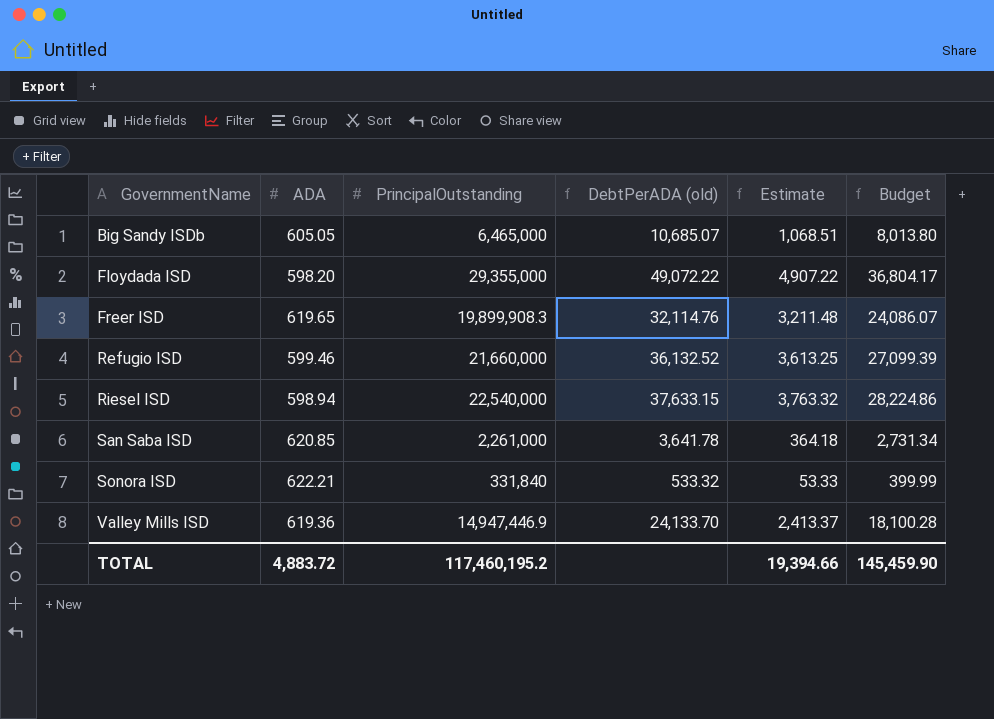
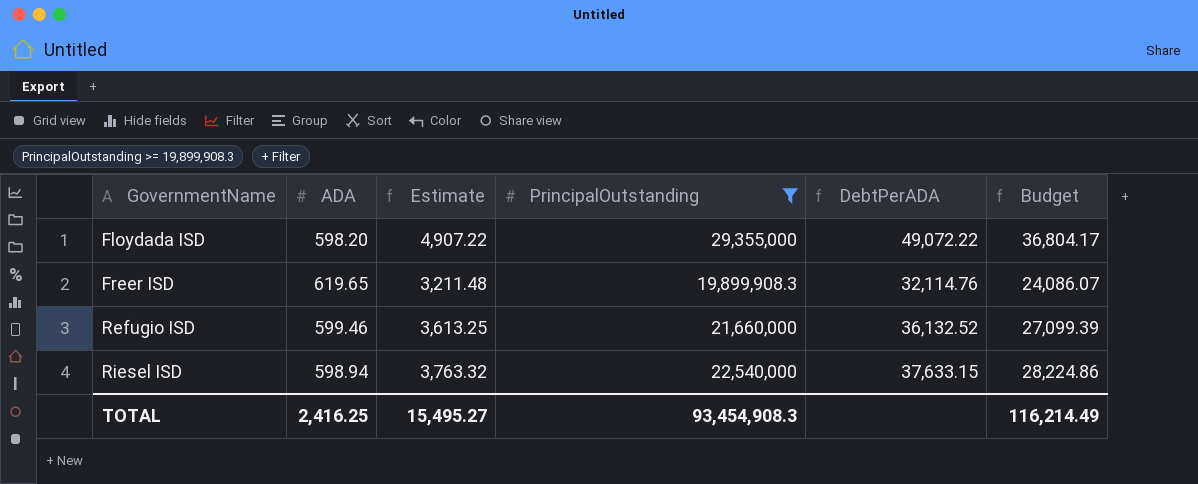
filter: none -> PrincipalOutstanding >= 19,899,908.3
column Estimate | position: 5 -> 3
column name: DebtPerADA (old) -> DebtPerADA
TOTAL | ADA: 4,883.72 -> 2,416.25
TOTAL | Estimate: 19,394.66 -> 15,495.27
TOTAL | PrincipalOutstanding: 117,460,195.2 -> 93,454,908.3
TOTAL | Budget: 145,459.90 -> 116,214.49

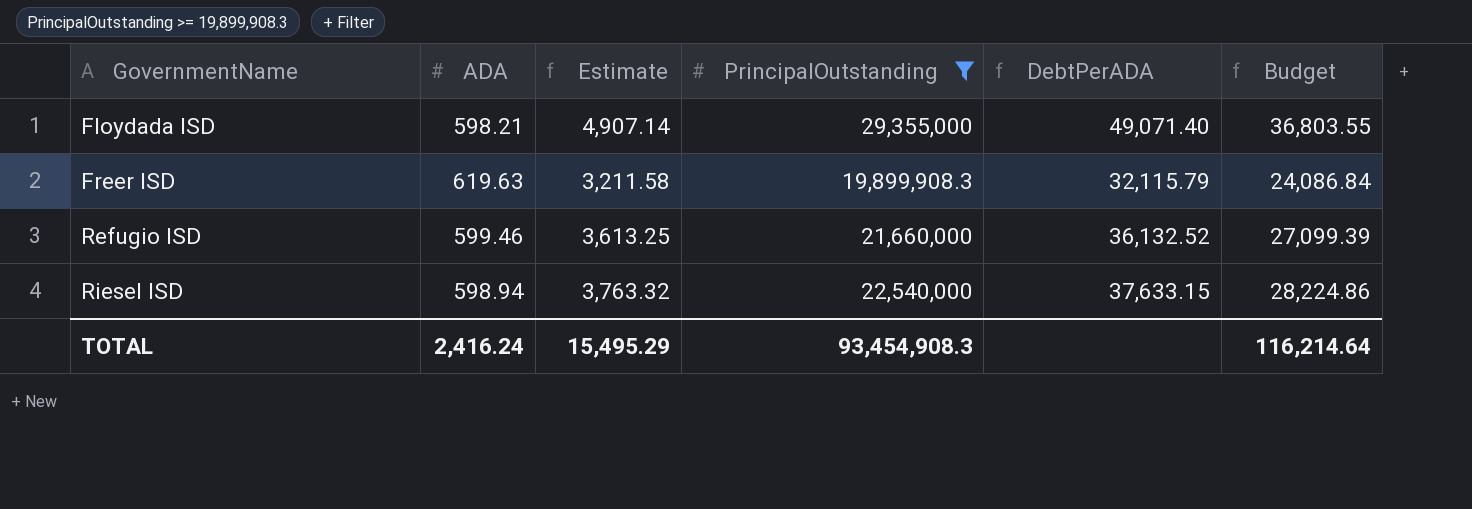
Floydada ISD | ADA: 598.20 -> 598.21
Floydada ISD | Estimate: 4,907.22 -> 4,907.14
Floydada ISD | DebtPerADA: 49,072.22 -> 49,071.40
Floydada ISD | Budget: 36,804.17 -> 36,803.55
Freer ISD | ADA: 619.65 -> 619.63
Freer ISD | Estimate: 3,211.48 -> 3,211.58
Freer ISD | DebtPerADA: 32,114.76 -> 32,115.79
Freer ISD | Budget: 24,086.07 -> 24,086.84
TOTAL | ADA: 2,416.25 -> 2,416.24
TOTAL | Estimate: 15,495.27 -> 15,495.29
TOTAL | Budget: 116,214.49 -> 116,214.64

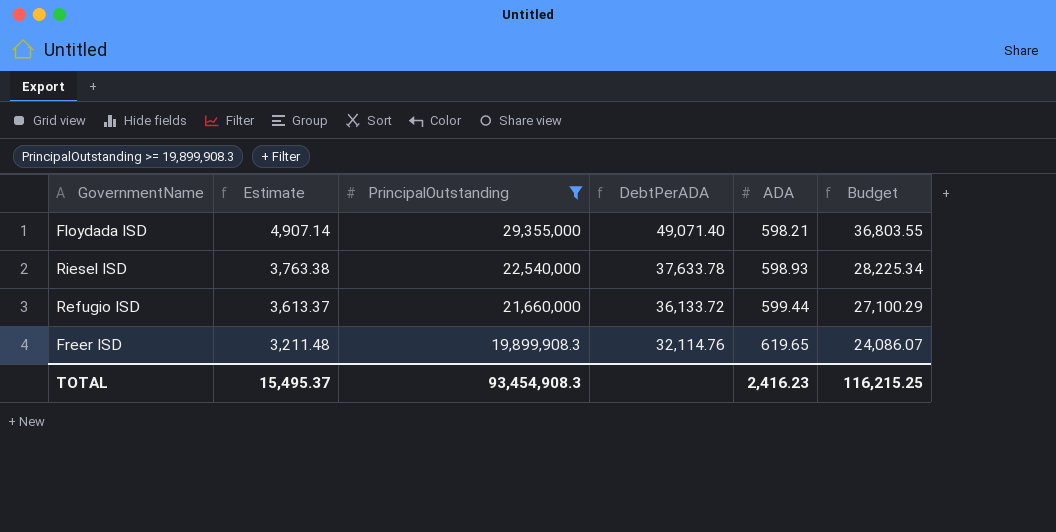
row order: GovernmentName ascending -> Estimate descending
column ADA | position: 2 -> 5
Riesel ISD | Estimate: 3,763.32 -> 3,763.38
Riesel ISD | DebtPerADA: 37,633.15 -> 37,633.78
Riesel ISD | ADA: 598.94 -> 598.93
Riesel ISD | Budget: 28,224.86 -> 28,225.34
Refugio ISD | Estimate: 3,613.25 -> 3,613.37
Refugio ISD | DebtPerADA: 36,132.52 -> 36,133.72
Refugio ISD | ADA: 599.46 -> 599.44
Refugio ISD | Budget: 27,099.39 -> 27,100.29
Freer ISD | Estimate: 3,211.58 -> 3,211.48
Freer ISD | DebtPerADA: 32,115.79 -> 32,114.76
Freer ISD | ADA: 619.63 -> 619.65
Freer ISD | Budget: 24,086.84 -> 24,086.07
TOTAL | Estimate: 15,495.29 -> 15,495.37
TOTAL | ADA: 2,416.24 -> 2,416.23
TOTAL | Budget: 116,214.64 -> 116,215.25

